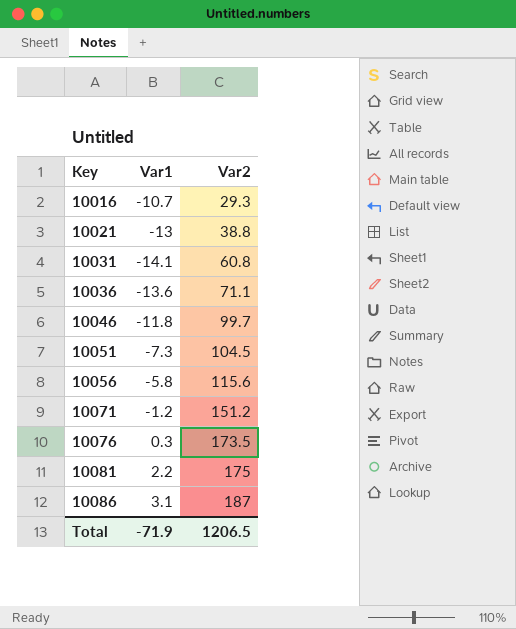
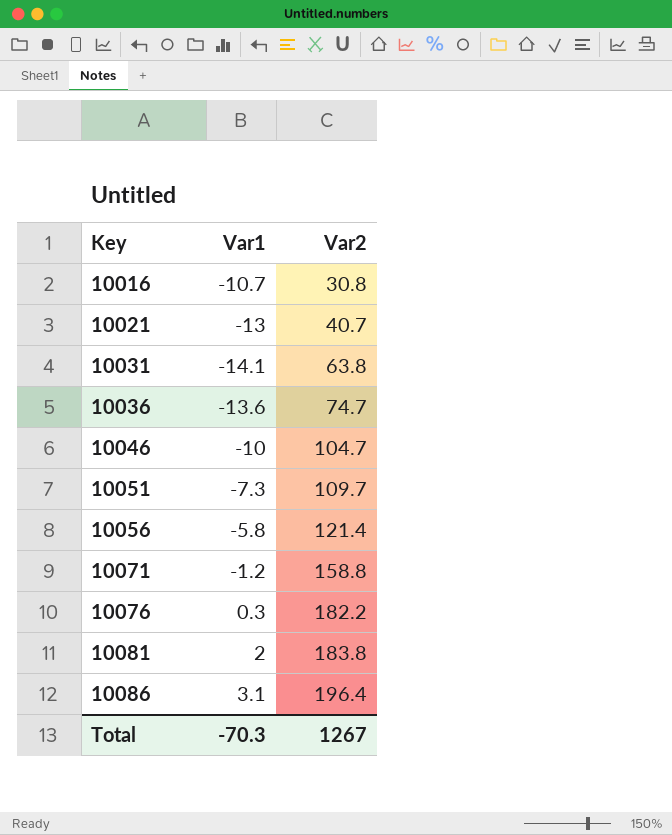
10016 | Var2: 29.3 -> 30.8
10021 | Var2: 38.8 -> 40.7
10031 | Var2: 60.8 -> 63.8
10036 | Var2: 71.1 -> 74.7
10046 | Var1: -11.8 -> -10
10046 | Var2: 99.7 -> 104.7
10051 | Var2: 104.5 -> 109.7
10056 | Var2: 115.6 -> 121.4
10071 | Var2: 151.2 -> 158.8
10076 | Var2: 173.5 -> 182.2
10081 | Var1: 2.2 -> 2
10081 | Var2: 175 -> 183.8
10086 | Var2: 187 -> 196.4
Total | Var1: -71.9 -> -70.3
Total | Var2: 1206.5 -> 1267

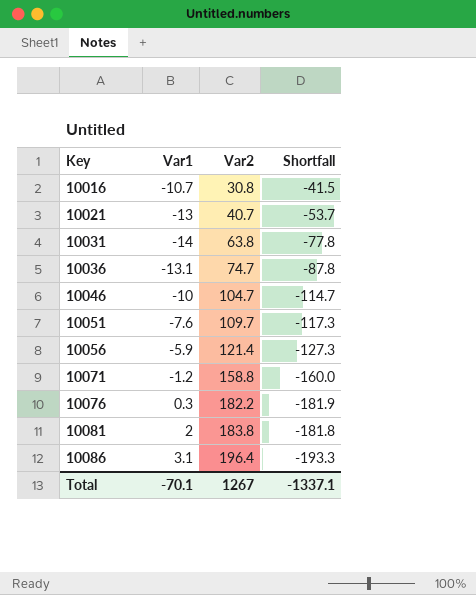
column Shortfall | formula: none -> [Var1] - [Var2]
10031 | Var1: -14.1 -> -14
10036 | Var1: -13.6 -> -13.1
10051 | Var1: -7.3 -> -7.6
10056 | Var1: -5.8 -> -5.9
Total | Var1: -70.3 -> -70.1

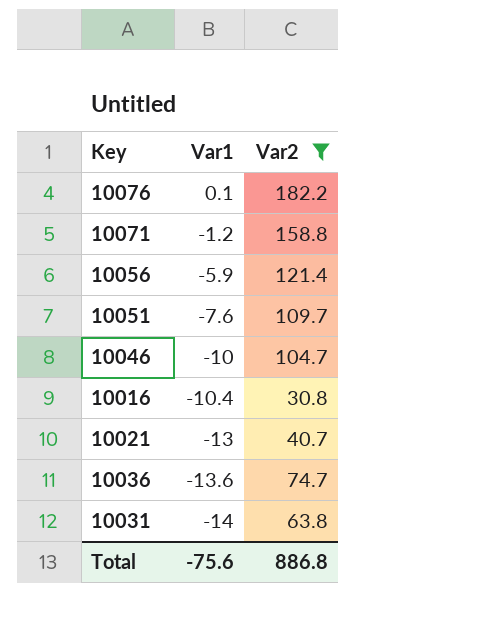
filter: none -> Var2 <= 182.2
row order: Key ascending -> Var1 descending
column Shortfall | formula: [Var1] - [Var2] -> none
10076 | Var1: 0.3 -> 0.1
10016 | Var1: -10.7 -> -10.4
10036 | Var1: -13.1 -> -13.6
Total | Var1: -70.1 -> -75.6
Total | Var2: 1267 -> 886.8

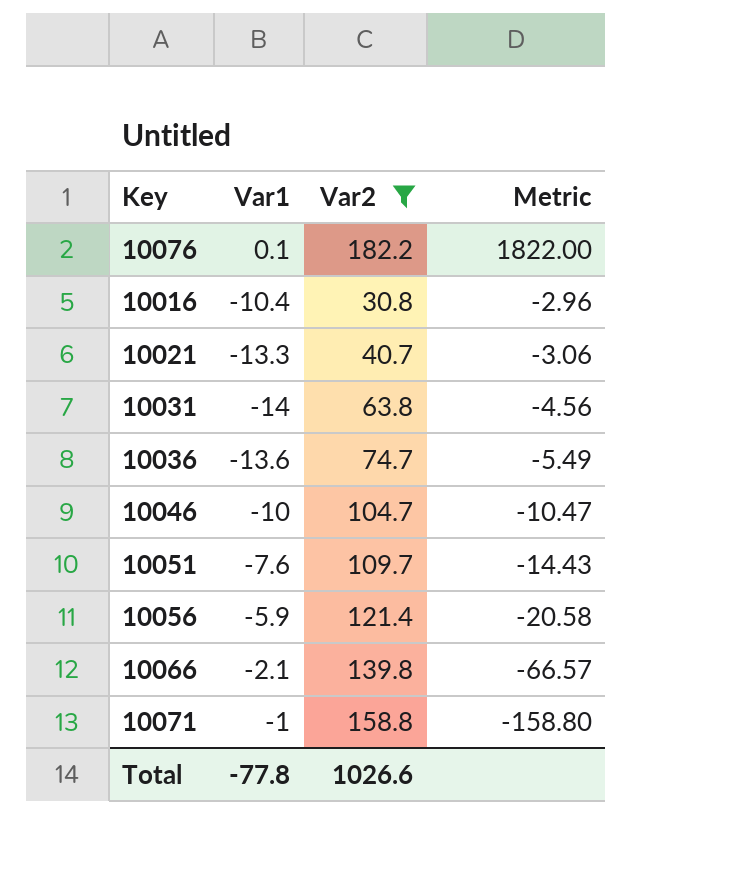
row order: Var1 descending -> Metric descending
column Metric | formula: none -> [Var2] / [Var1]
10021 | Var1: -13 -> -13.3
row 10066: none -> -2.1 | 139.8 | -66.57
10071 | Var1: -1.2 -> -1
Total | Var1: -75.6 -> -77.8
Total | Var2: 886.8 -> 1026.6

